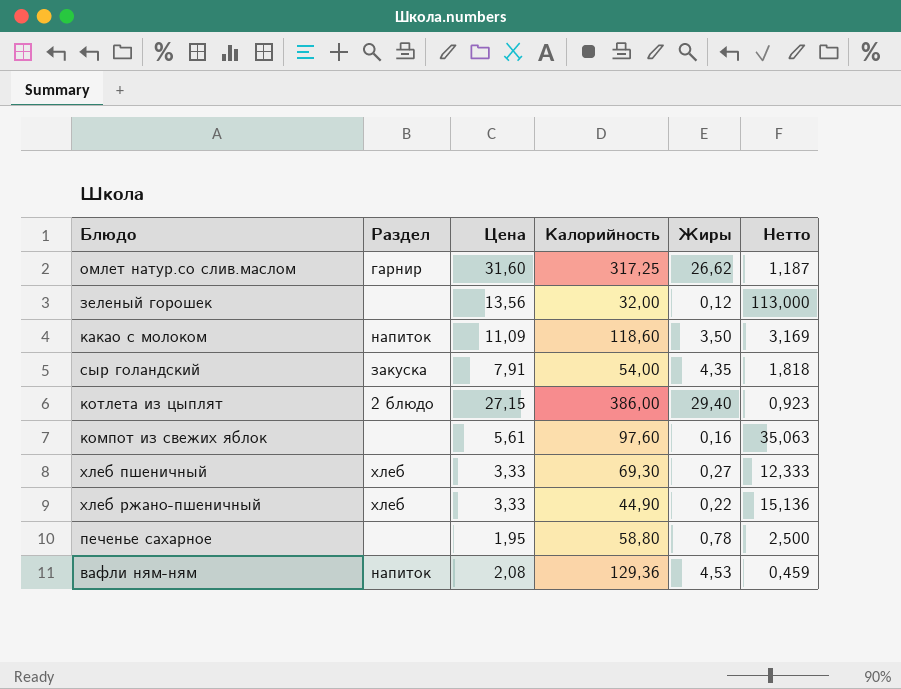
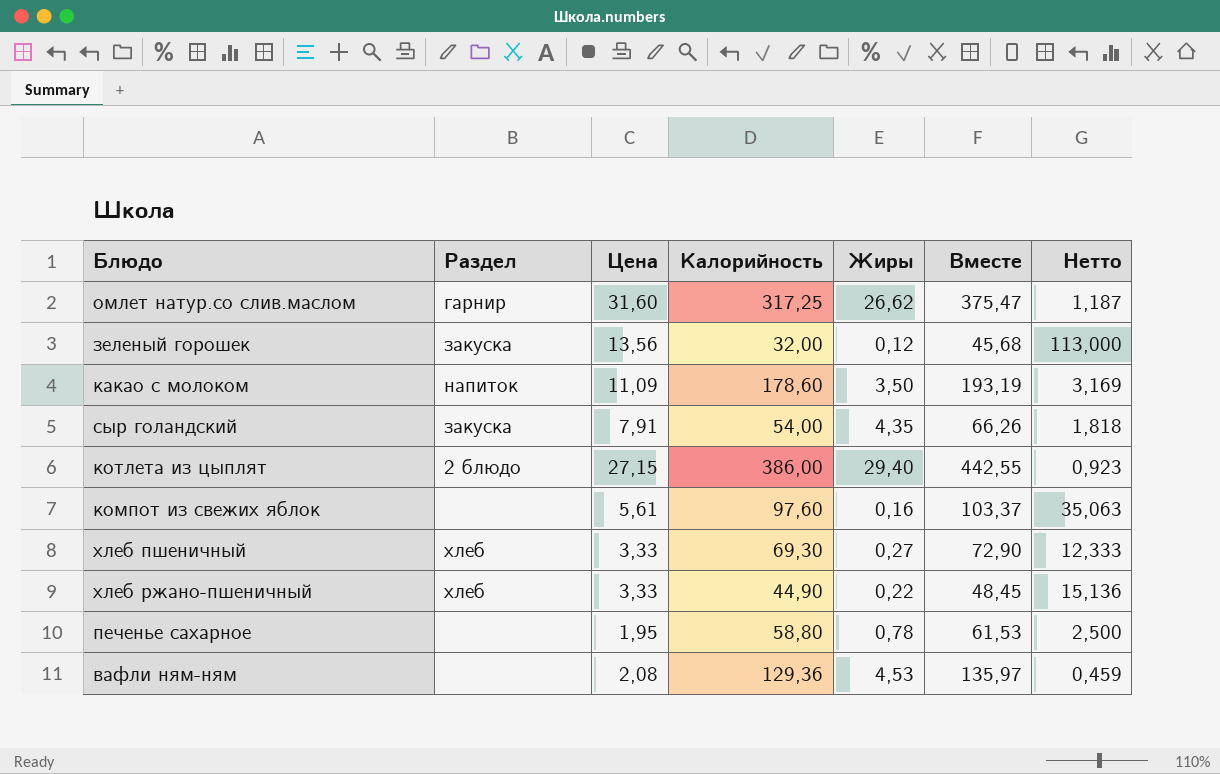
column Вместе | formula: none -> [Цена] + [Калорийность] + [Жиры]
зеленый горошек | Раздел: none -> закуска
какао с молоком | Калорийность: 118,60 -> 178,60
вафли ням-ням | Раздел: напиток -> none

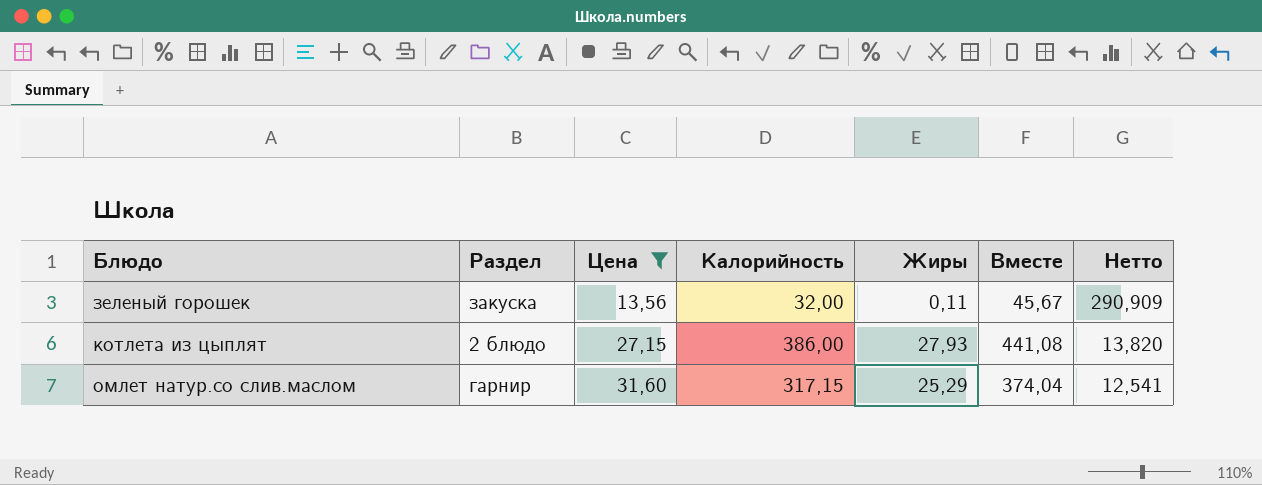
filter: none -> Цена >= 13,56
row order: none -> Блюдо ascending
column Нетто | formula: [Цена] / [Жиры] -> [Калорийность] / [Жиры]
зеленый горошек | Жиры: 0,12 -> 0,11
зеленый горошек | Вместе: 45,68 -> 45,67
котлета из цыплят | Жиры: 29,40 -> 27,93
котлета из цыплят | Вместе: 442,55 -> 441,08
омлет натур.со слив.маслом | Калорийность: 317,25 -> 317,15
омлет натур.со слив.маслом | Жиры: 26,62 -> 25,29
омлет натур.со слив.маслом | Вместе: 375,47 -> 374,04

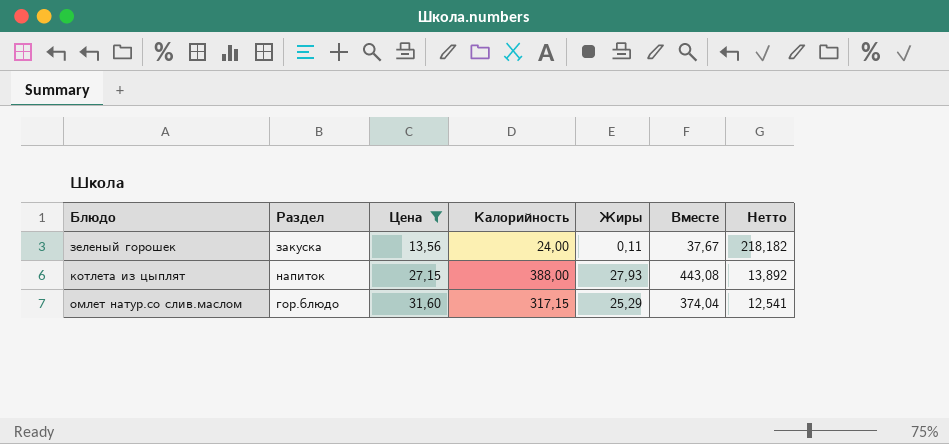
зеленый горошек | Калорийность: 32,00 -> 24,00
зеленый горошек | Вместе: 45,67 -> 37,67
зеленый горошек | Нетто: 290,909 -> 218,182
котлета из цыплят | Раздел: 2 блюдо -> напиток
котлета из цыплят | Калорийность: 386,00 -> 388,00
котлета из цыплят | Вместе: 441,08 -> 443,08
котлета из цыплят | Нетто: 13,820 -> 13,892
омлет натур.со слив.маслом | Раздел: гарнир -> гор.блюдо

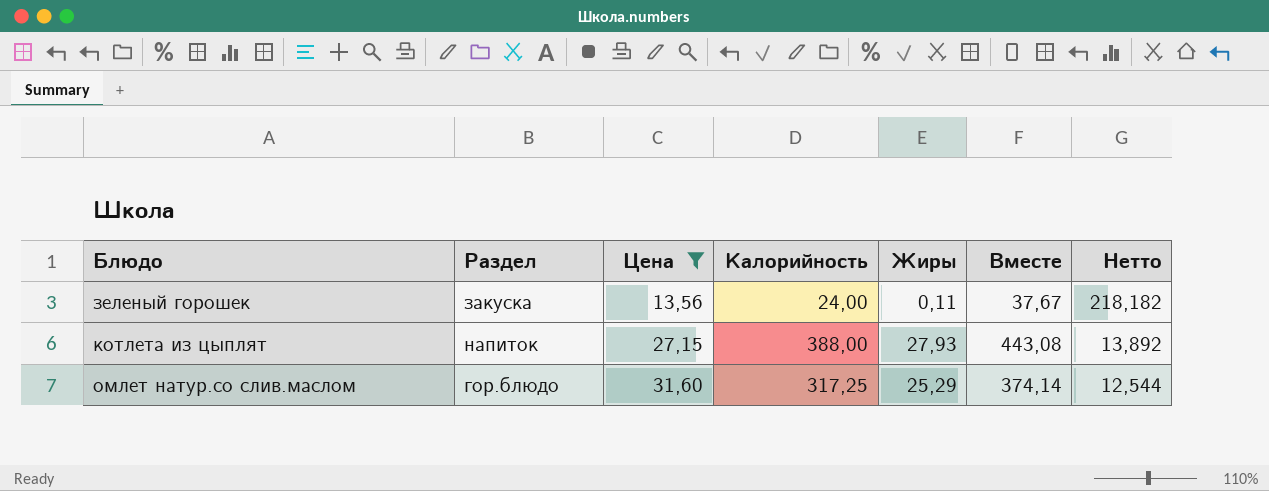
омлет натур.со слив.маслом | Калорийность: 317,15 -> 317,25
омлет натур.со слив.маслом | Вместе: 374,04 -> 374,14
омлет натур.со слив.маслом | Нетто: 12,541 -> 12,544

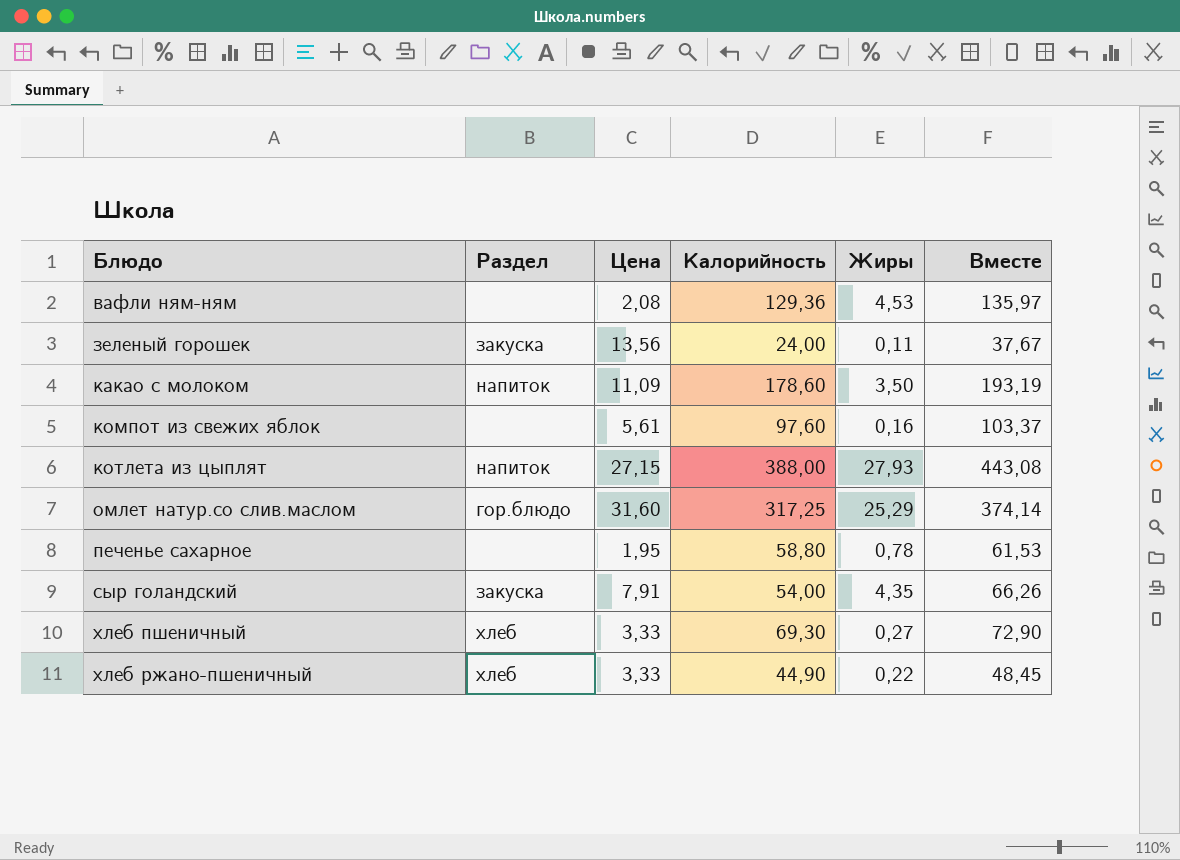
filter: Цена >= 13,56 -> none
column Нетто | formula: [Калорийность] / [Жиры] -> none

